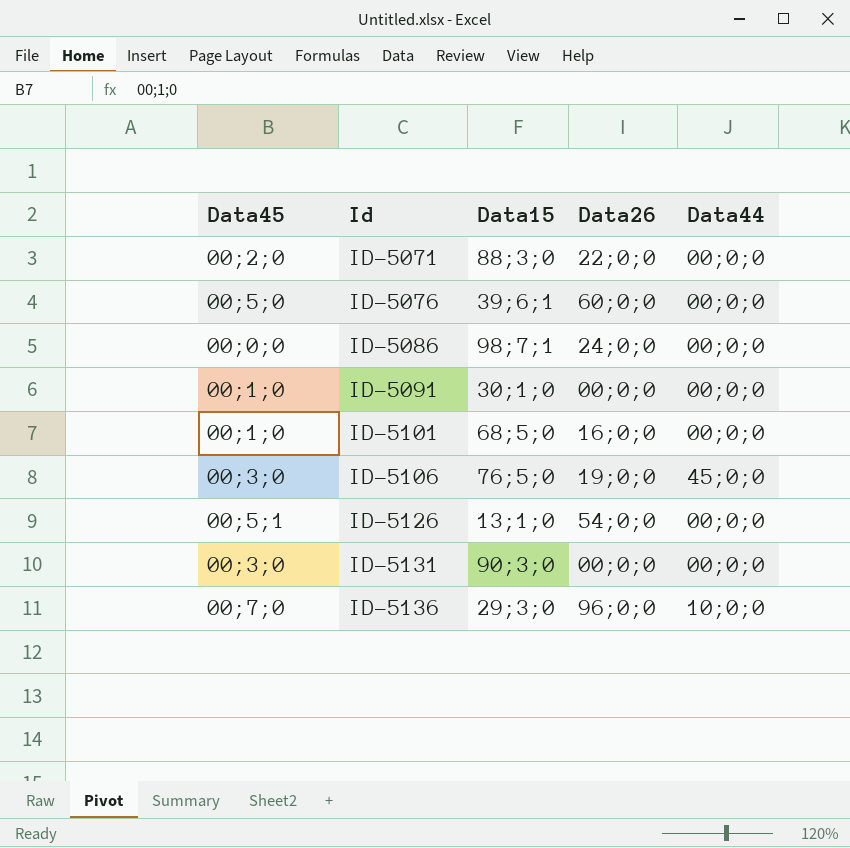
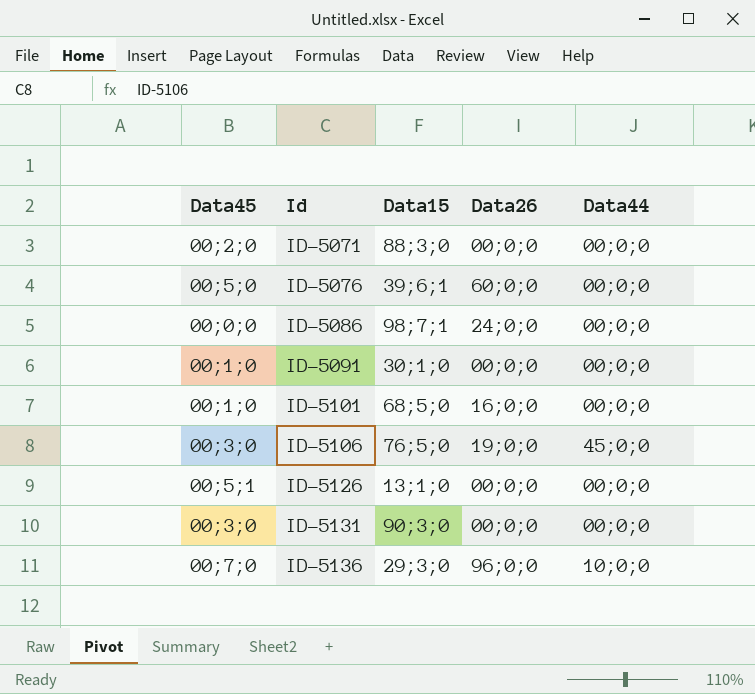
ID-5071 | Data26: 22;0;0 -> 00;0;0
ID-5126 | Data26: 54;0;0 -> 00;0;0

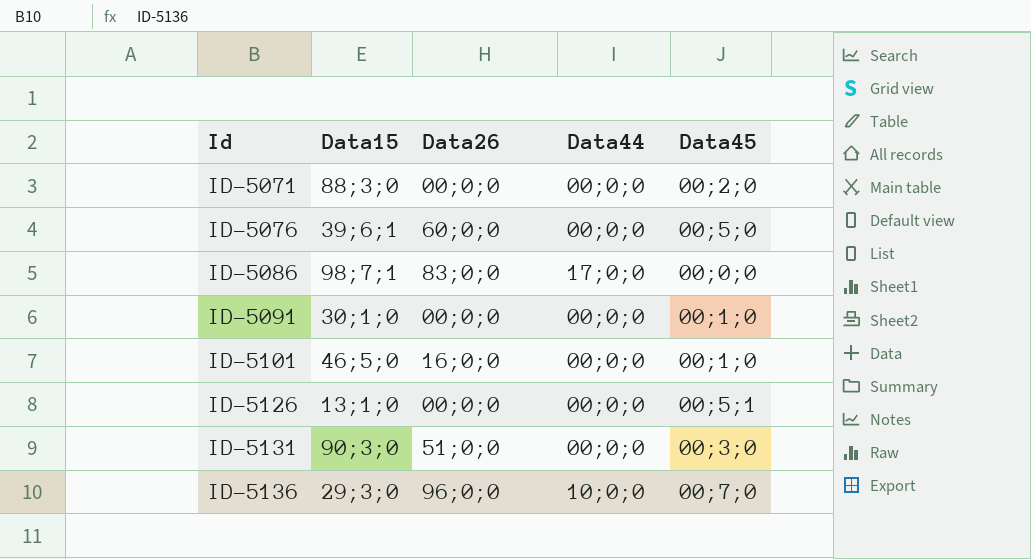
column Data45 | position: 1 -> 5
row ID-5106: 00;3;0 | 76;5;0 | 19;0;0 | 45;0;0 -> none
ID-5086 | Data26: 24;0;0 -> 83;0;0
ID-5086 | Data44: 00;0;0 -> 17;0;0
ID-5101 | Data15: 68;5;0 -> 46;5;0
ID-5131 | Data26: 00;0;0 -> 51;0;0

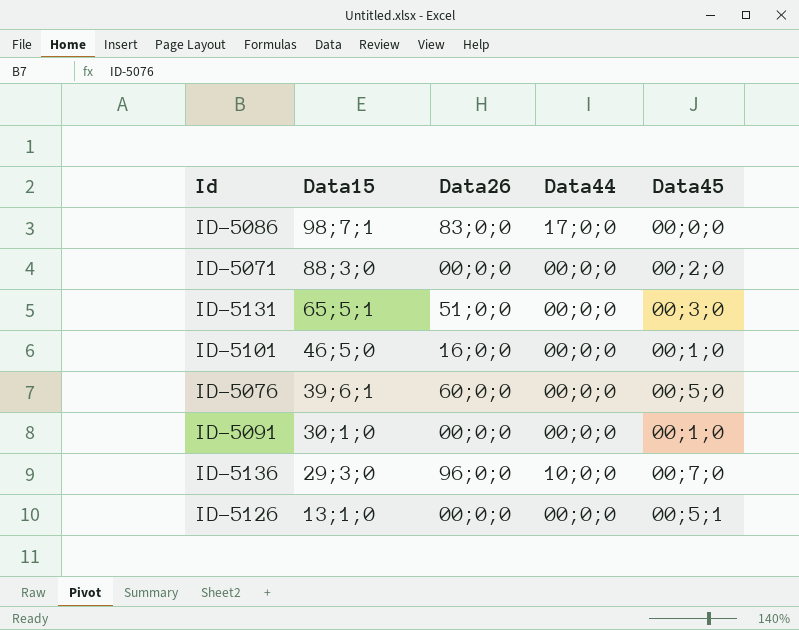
row order: Id ascending -> Data15 descending
ID-5131 | Data15: 90;3;0 -> 65;5;1

